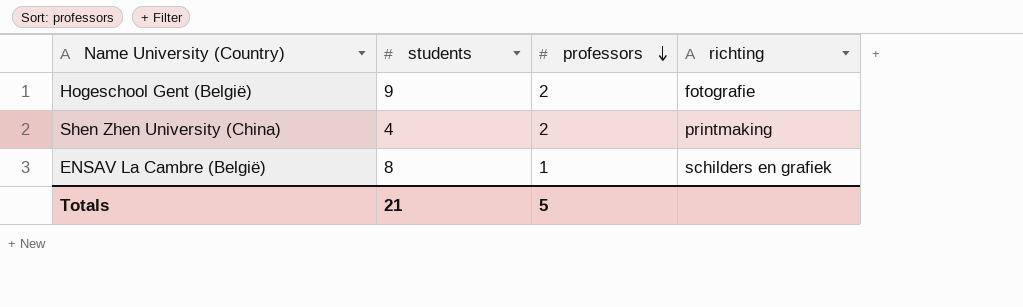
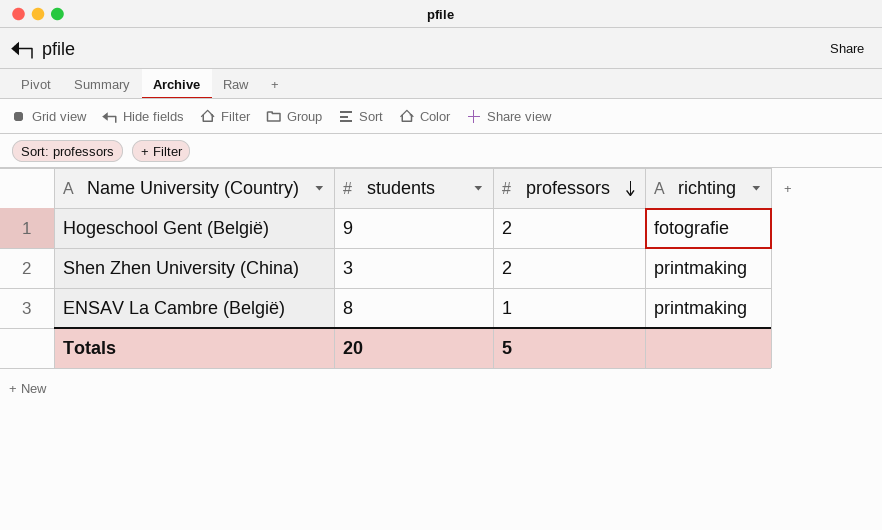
Shen Zhen University (China) | students: 4 -> 3
ENSAV La Cambre (België) | richting: schilders en grafiek -> printmaking
Totals | students: 21 -> 20

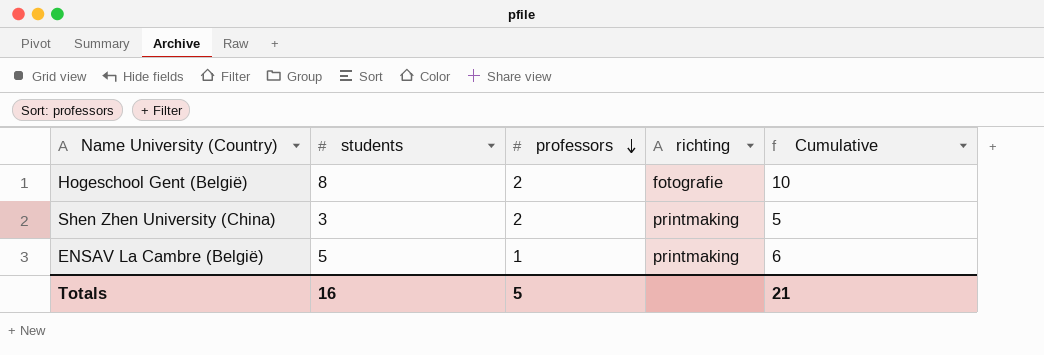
column Cumulative | formula: none -> [students] + [professors]
Hogeschool Gent (België) | students: 9 -> 8
ENSAV La Cambre (België) | students: 8 -> 5
Totals | students: 20 -> 16

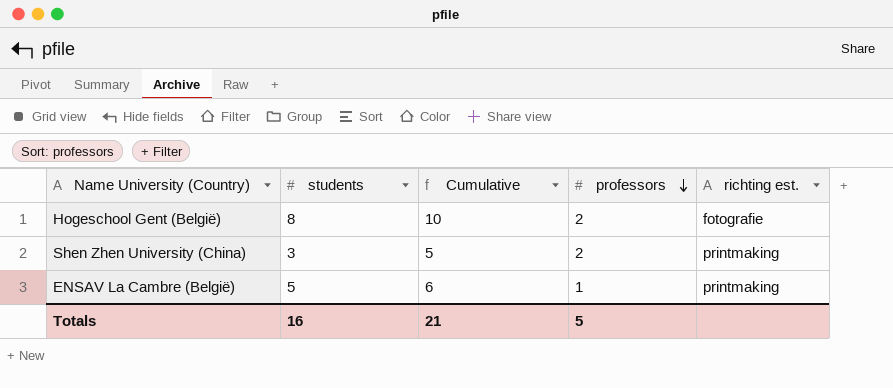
column Cumulative | position: 5 -> 3
column name: richting -> richting est.

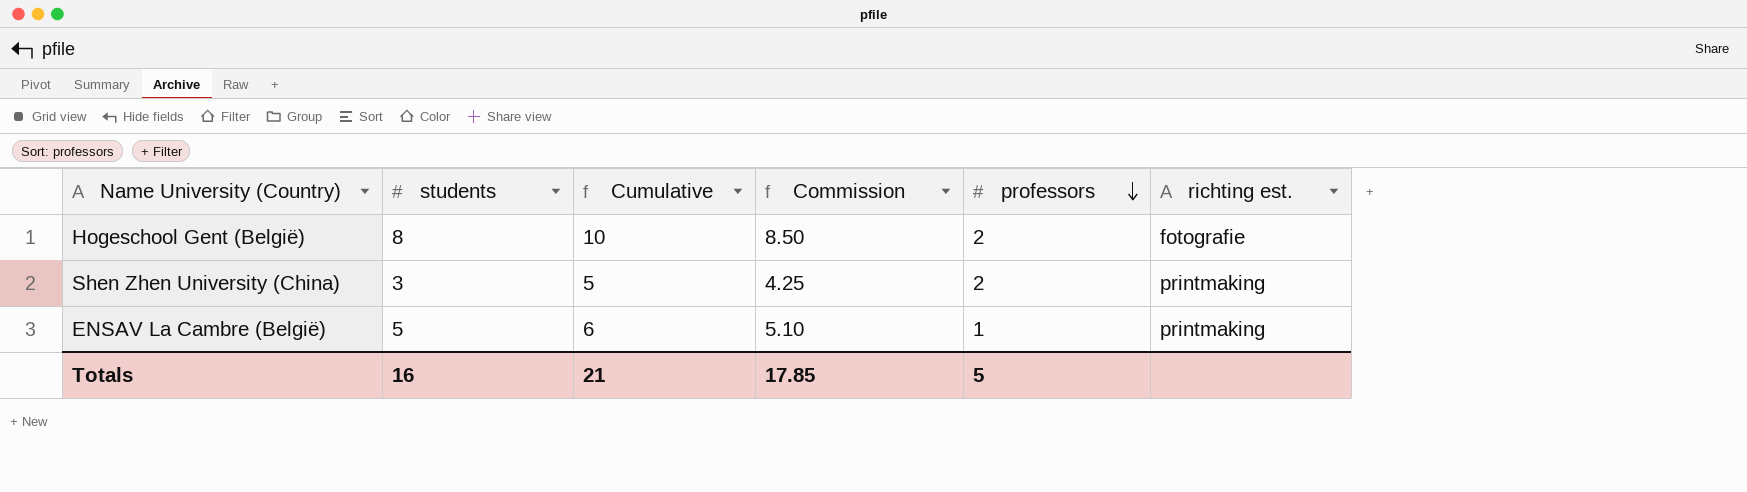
column Commission | formula: none -> [Cumulative] * 0.85

